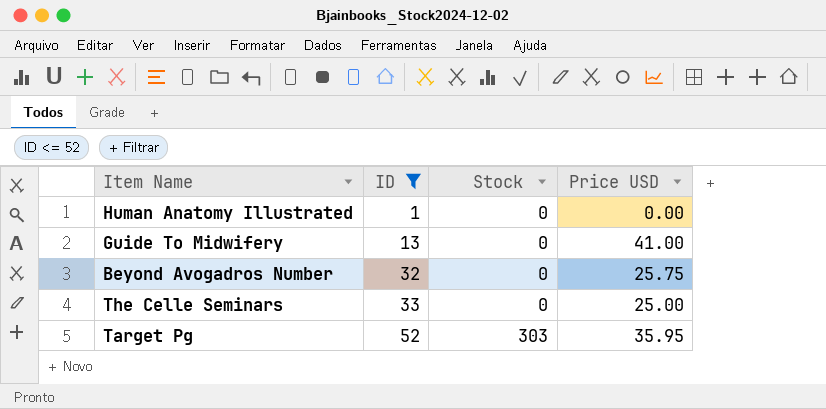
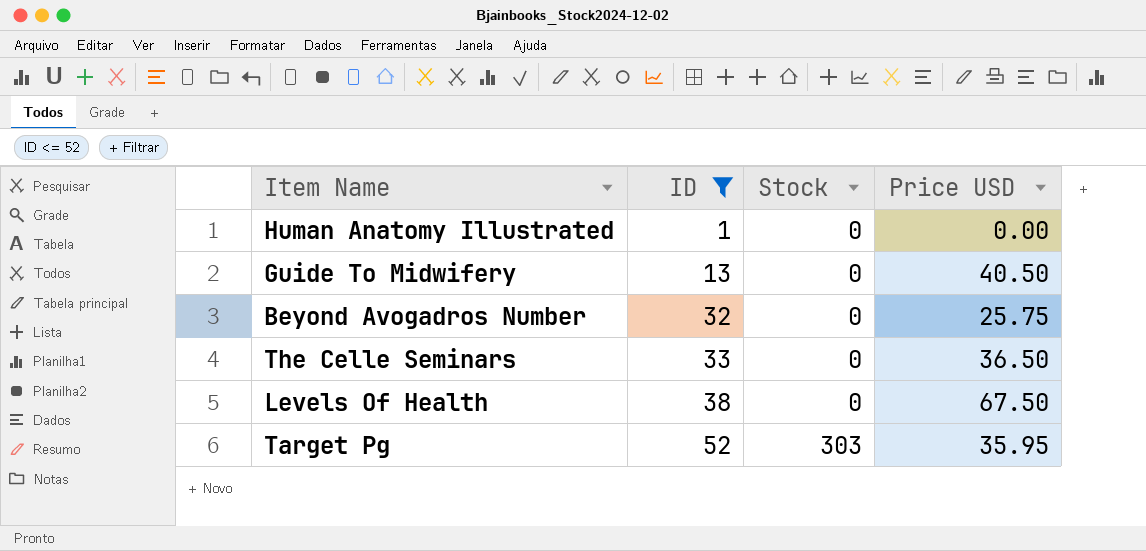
Guide To Midwifery | Price USD: 41.00 -> 40.50
The Celle Seminars | Price USD: 25.00 -> 36.50
row Levels Of Health: none -> 38 | 0 | 67.50

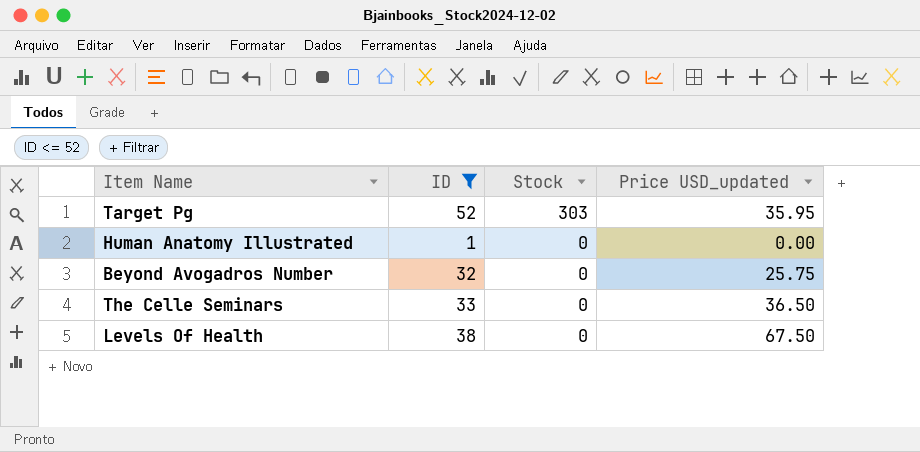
row order: ID ascending -> Stock descending
column name: Price USD -> Price USD_updated
row Guide To Midwifery: 13 | 0 | 40.50 -> none

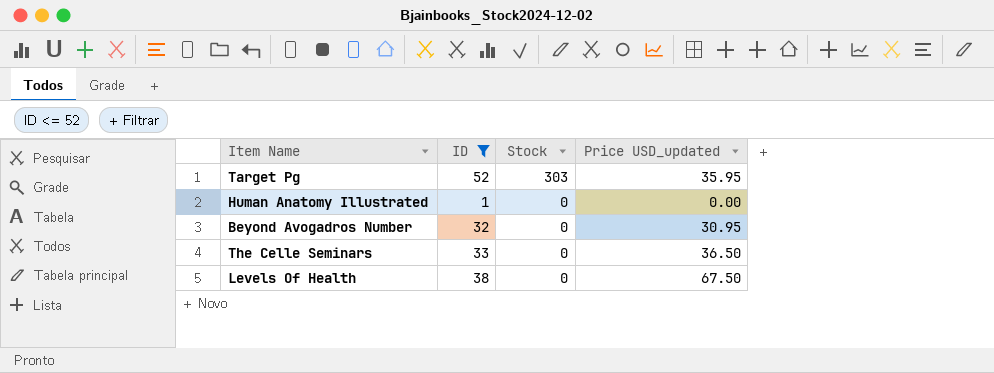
Beyond Avogadros Number | Price USD_updated: 25.75 -> 30.95

